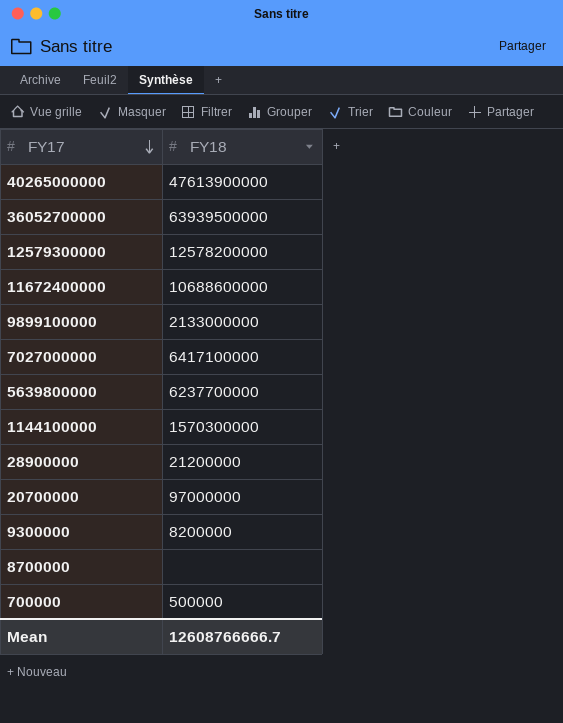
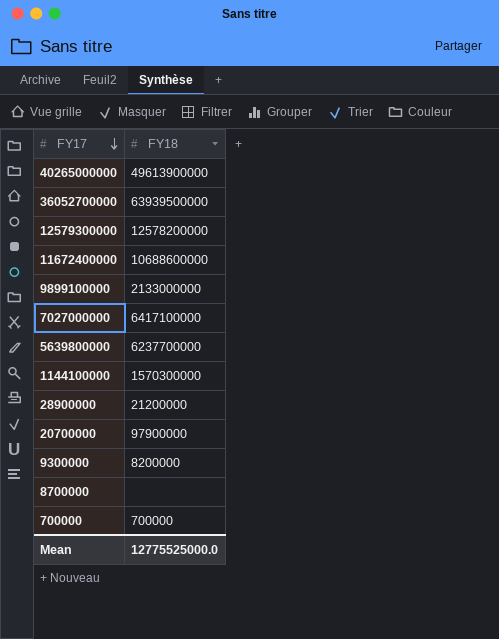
40265000000 | FY18: 47613900000 -> 49613900000
20700000 | FY18: 97000000 -> 97900000
700000 | FY18: 500000 -> 700000
Mean | FY18: 12608766666.7 -> 12775525000.0

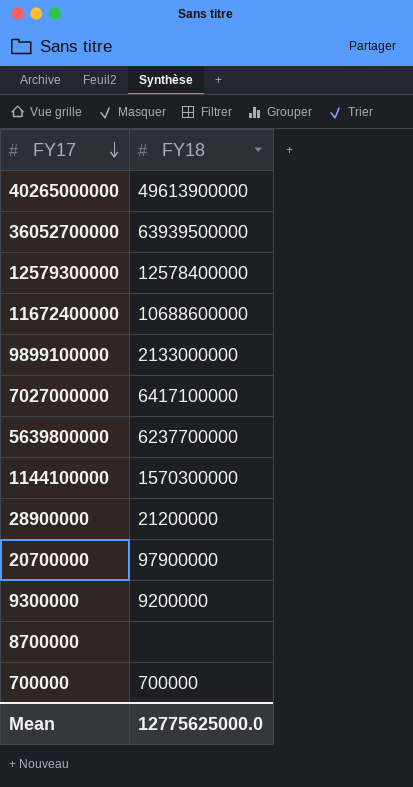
12579300000 | FY18: 12578200000 -> 12578400000
9300000 | FY18: 8200000 -> 9200000
Mean | FY18: 12775525000.0 -> 12775625000.0

